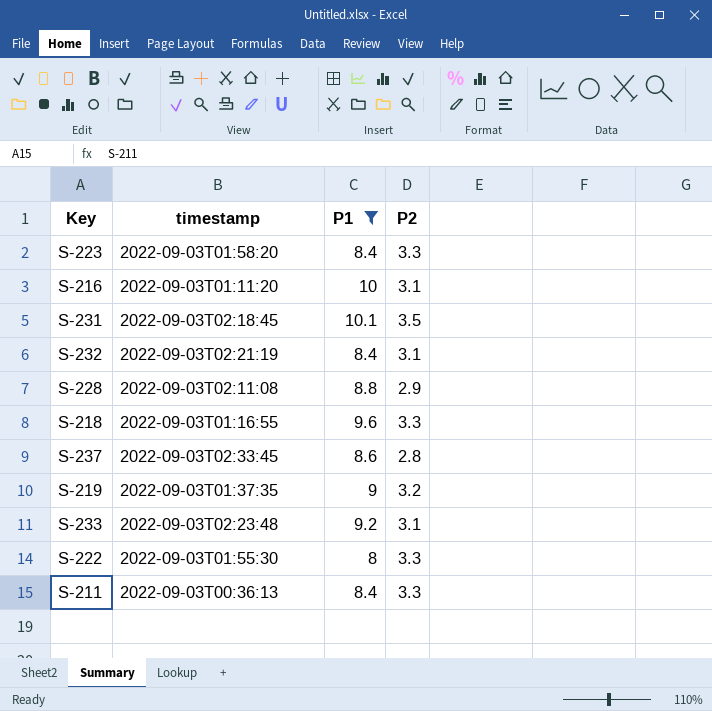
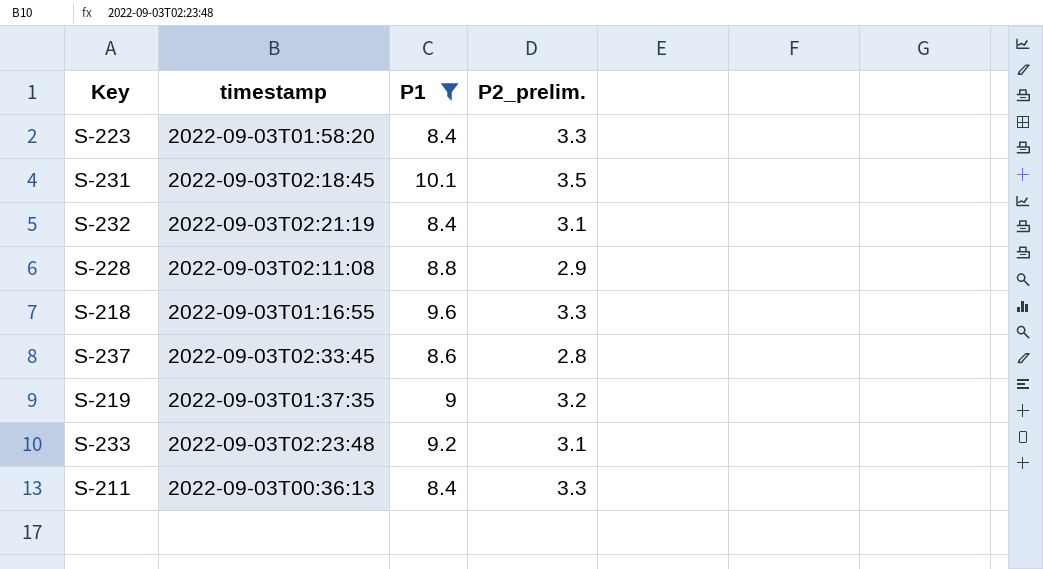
column name: P2 -> P2_prelim.
row S-216: 2022-09-03T01:11:20 | 10 | 3.1 -> none
row S-222: 2022-09-03T01:55:30 | 8 | 3.3 -> none

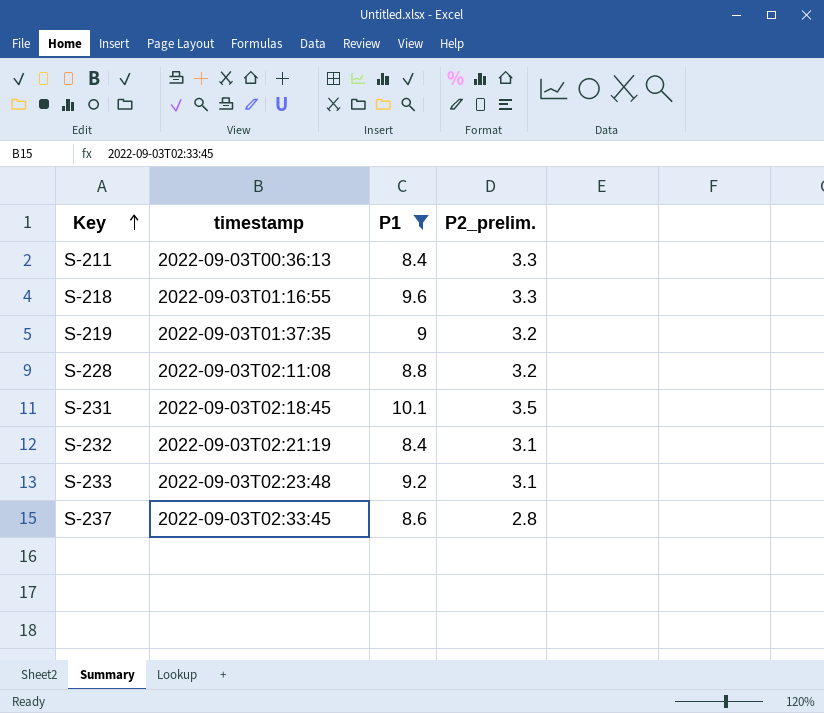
row order: none -> Key ascending
row S-223: 2022-09-03T01:58:20 | 8.4 | 3.3 -> none
S-228 | P2_prelim.: 2.9 -> 3.2

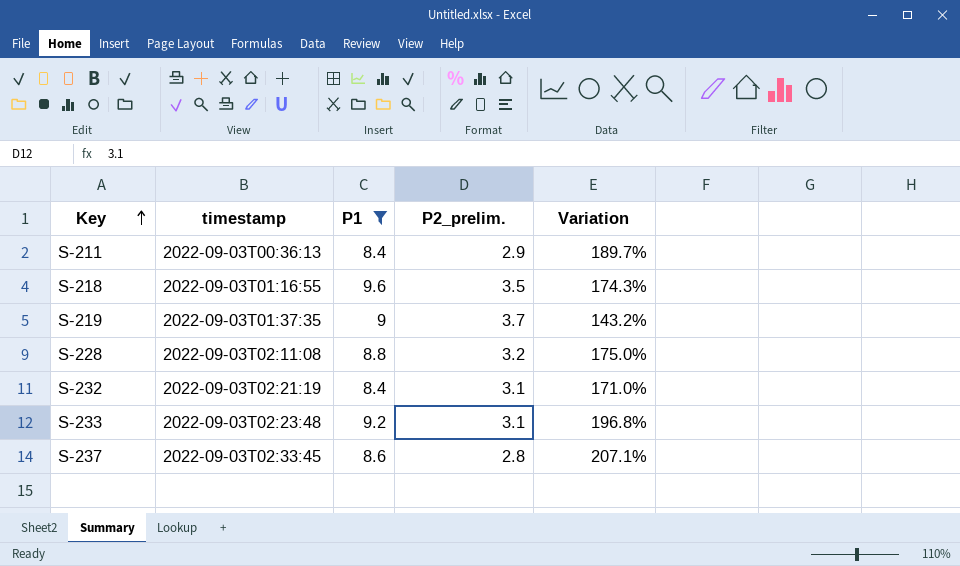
column Variation | formula: none -> ([P1] - [P2_prelim.]) / [P2_prelim.]
row S-231: 2022-09-03T02:18:45 | 10.1 | 3.5 -> none
S-211 | P2_prelim.: 3.3 -> 2.9
S-218 | P2_prelim.: 3.3 -> 3.5
S-219 | P2_prelim.: 3.2 -> 3.7

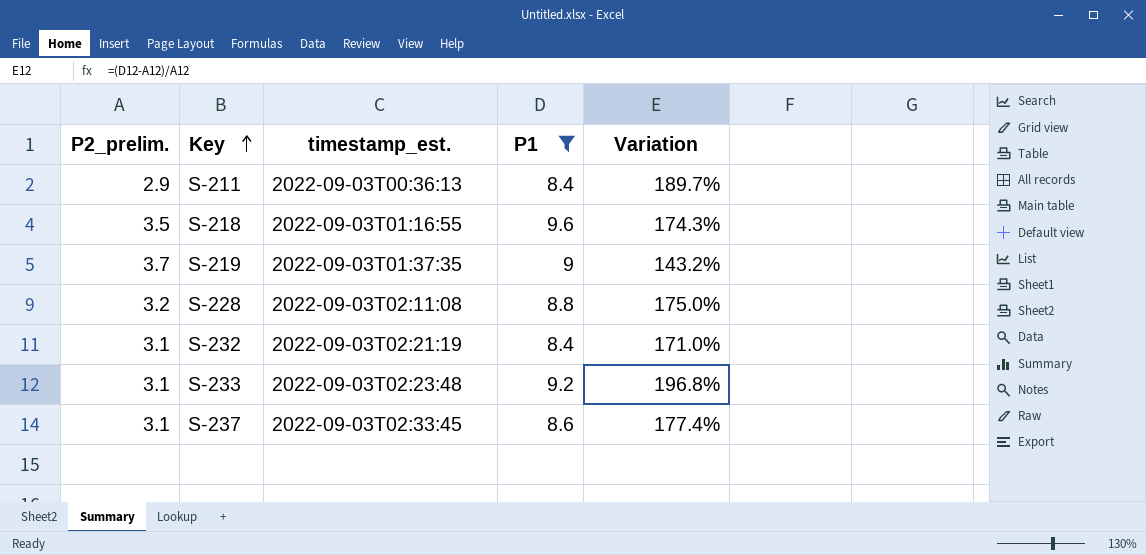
column P2_prelim. | position: 4 -> 1
column name: timestamp -> timestamp_est.
S-237 | P2_prelim.: 2.8 -> 3.1
S-237 | Variation: 207.1% -> 177.4%

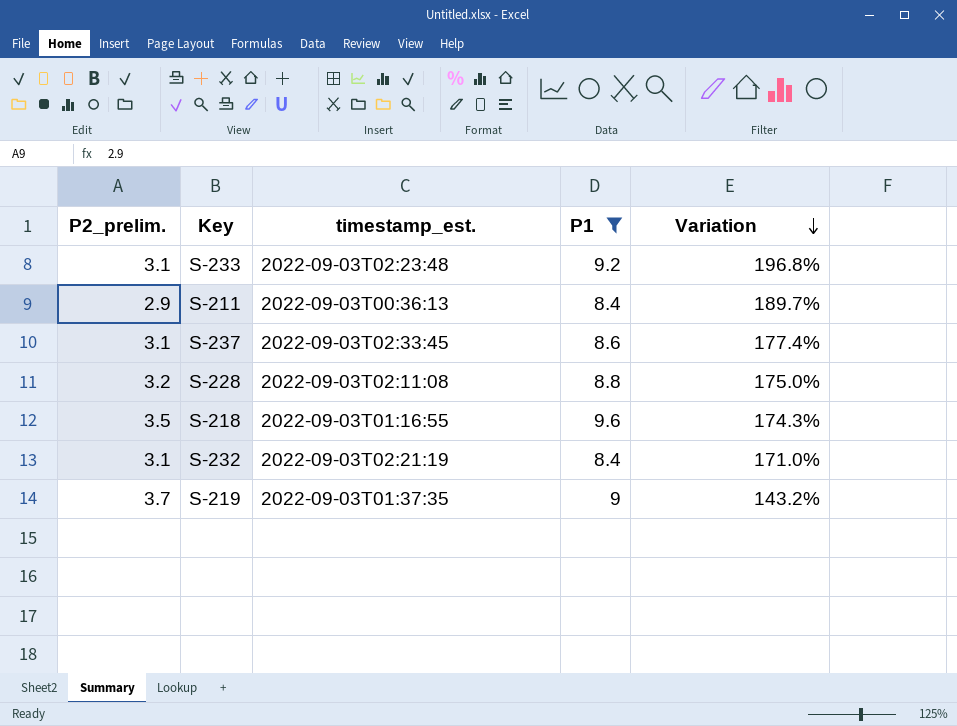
row order: Key ascending -> Variation descending

